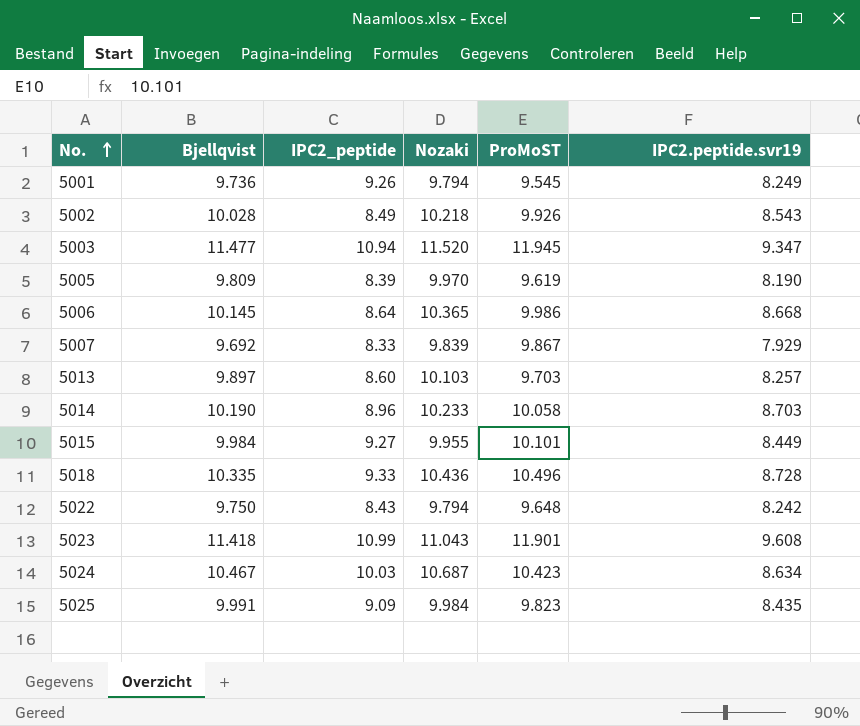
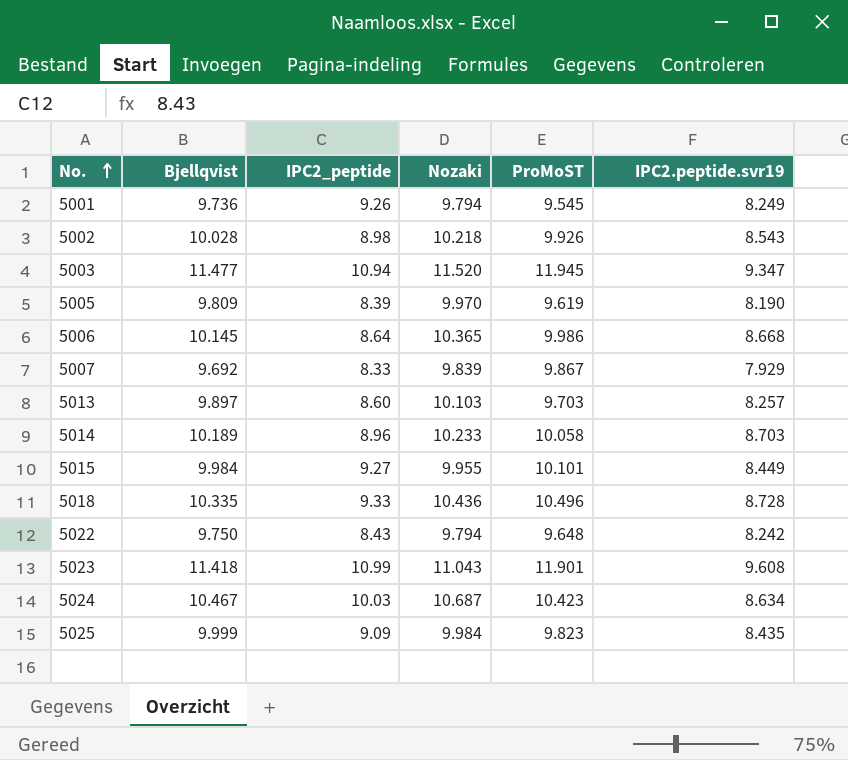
5002 | IPC2_peptide: 8.49 -> 8.98
5014 | Bjellqvist: 10.190 -> 10.189
5025 | Bjellqvist: 9.991 -> 9.999

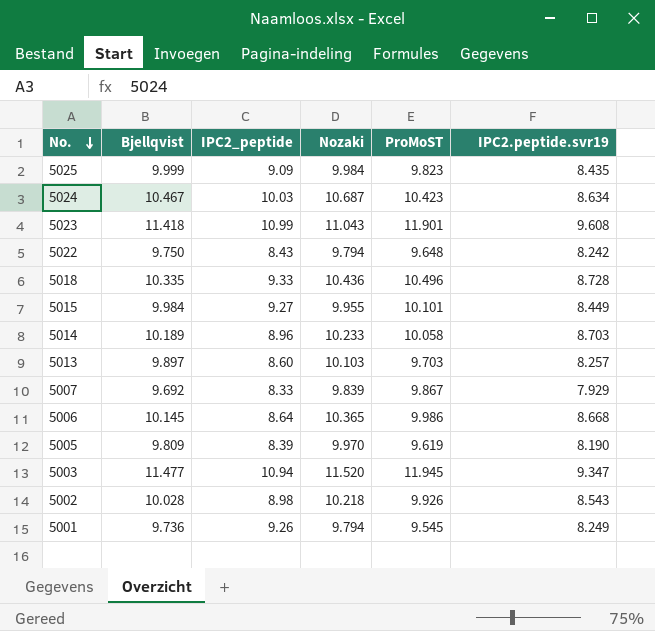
row order: No. ascending -> No. descending

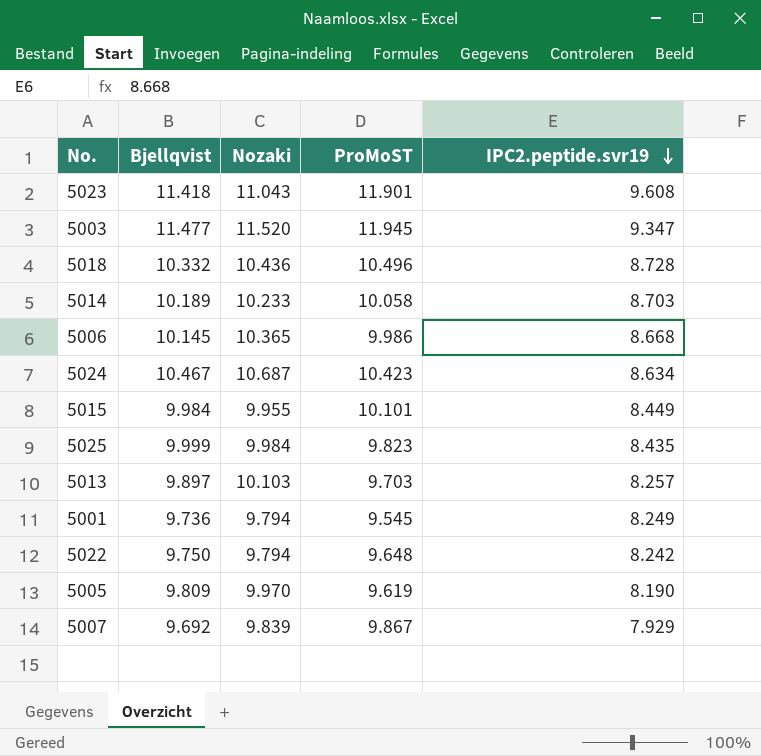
row order: No. descending -> IPC2.peptide.svr19 descending
column IPC2_peptide | position: 3 -> none
row 5002: 10.028 | 8.98 | 10.218 | 9.926 | 8.543 -> none
5018 | Bjellqvist: 10.335 -> 10.332

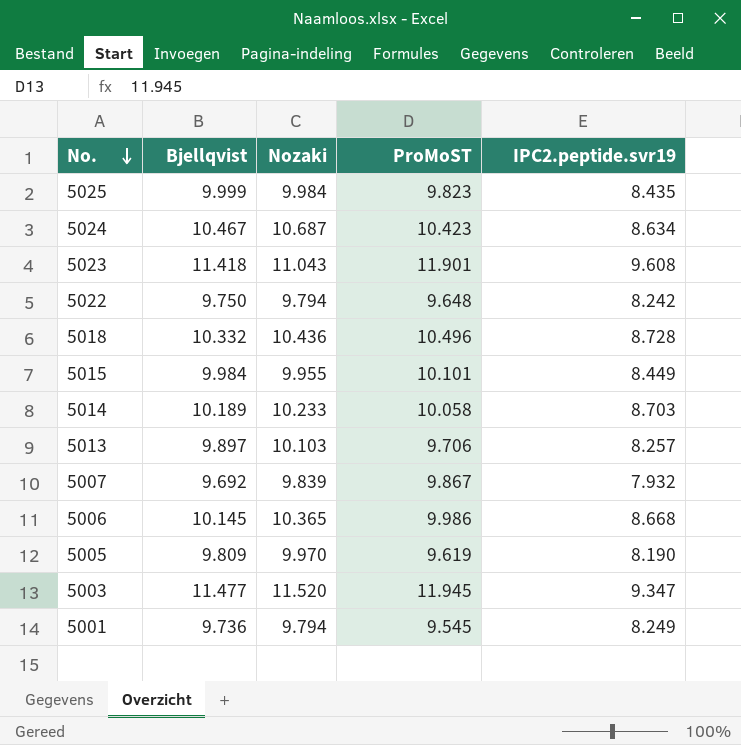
row order: IPC2.peptide.svr19 descending -> No. descending
5013 | ProMoST: 9.703 -> 9.706
5007 | IPC2.peptide.svr19: 7.929 -> 7.932

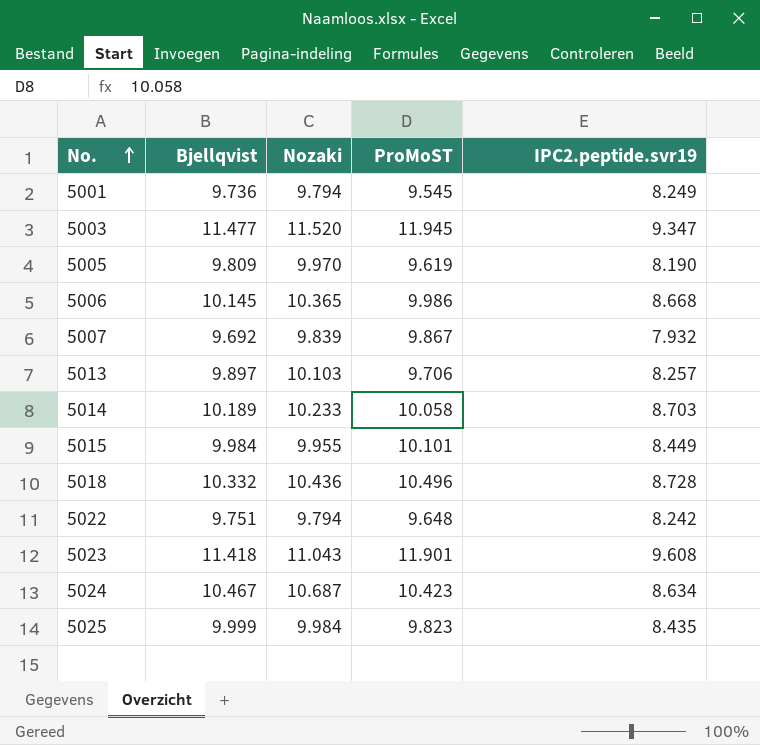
row order: No. descending -> No. ascending
5022 | Bjellqvist: 9.750 -> 9.751

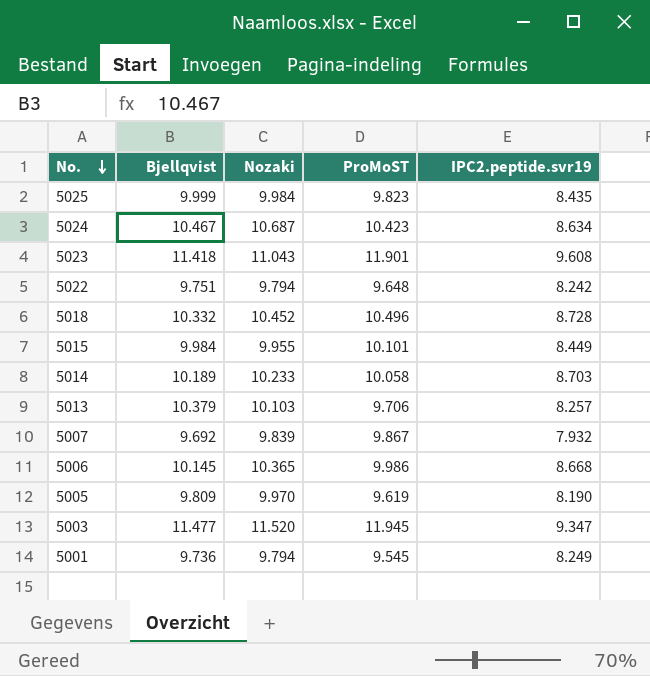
row order: No. ascending -> No. descending
5018 | Nozaki: 10.436 -> 10.452
5013 | Bjellqvist: 9.897 -> 10.379

